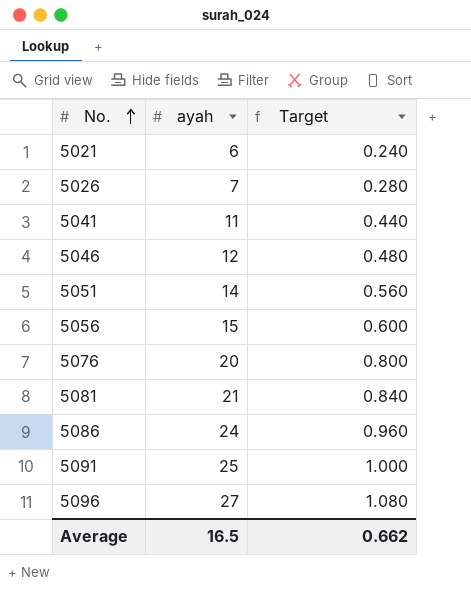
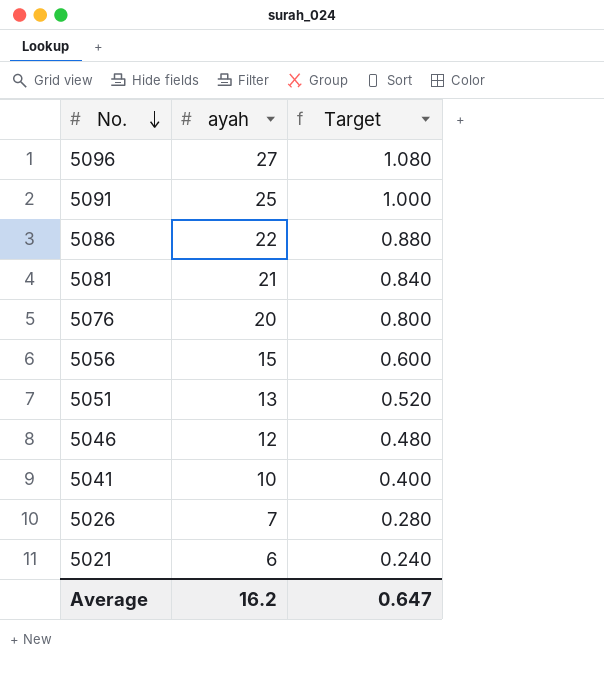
row order: No. ascending -> No. descending
5086 | ayah: 24 -> 22
5086 | Target: 0.960 -> 0.880
5051 | ayah: 14 -> 13
5051 | Target: 0.560 -> 0.520
5041 | ayah: 11 -> 10
5041 | Target: 0.440 -> 0.400
Average | ayah: 16.5 -> 16.2
Average | Target: 0.662 -> 0.647

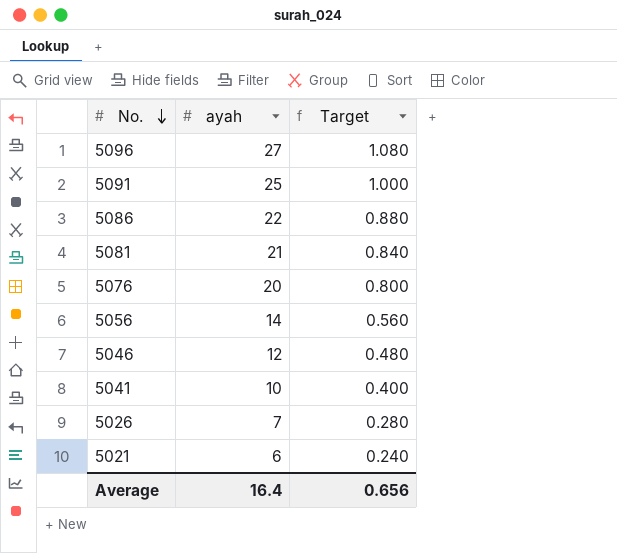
row 5051: 13 | 0.520 -> none
5056 | ayah: 15 -> 14
5056 | Target: 0.600 -> 0.560
Average | ayah: 16.2 -> 16.4
Average | Target: 0.647 -> 0.656

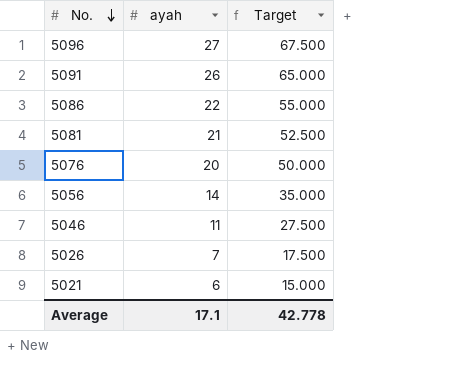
column Target | formula: [ayah] * 0.04 -> [ayah] * 2.5
row 5041: 10 | 0.400 -> none
5091 | ayah: 25 -> 26
5046 | ayah: 12 -> 11
Average | ayah: 16.4 -> 17.1
Average | Target: 0.656 -> 42.778

